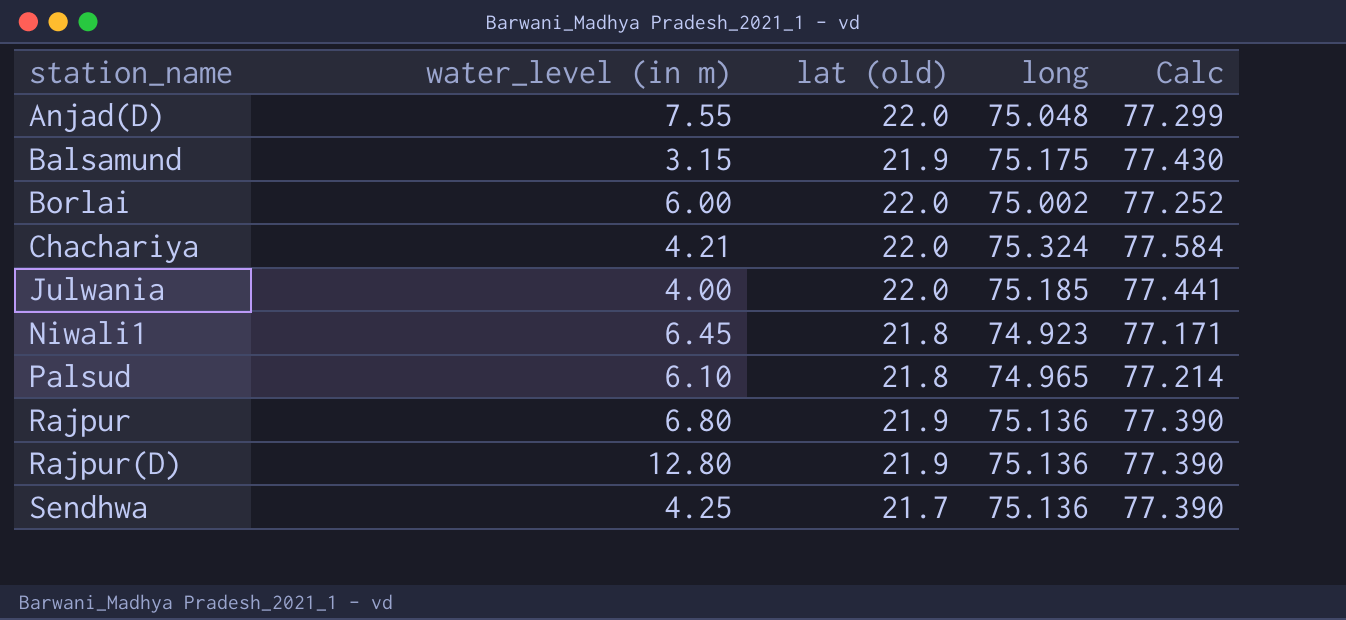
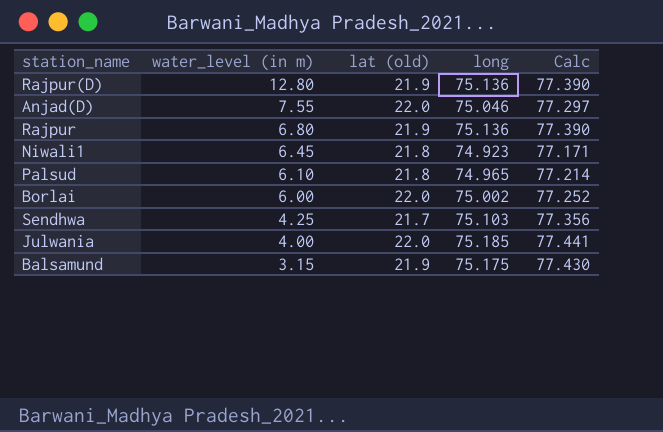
row order: station_name ascending -> water_level (in m) descending
row Chachariya: 4.21 | 22.0 | 75.324 | 77.584 -> none
Anjad(D) | long: 75.048 -> 75.046
Anjad(D) | Calc: 77.299 -> 77.297
Sendhwa | long: 75.136 -> 75.103
Sendhwa | Calc: 77.390 -> 77.356

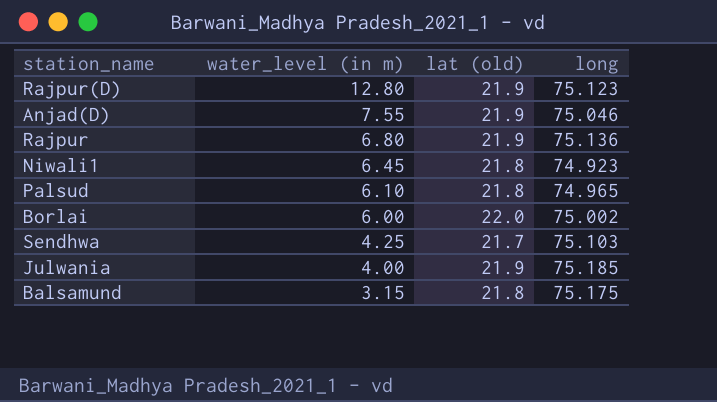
column Calc | formula: [long] * 1.03 -> none
Rajpur(D) | long: 75.136 -> 75.123
Anjad(D) | lat (old): 22.0 -> 21.9
Julwania | lat (old): 22.0 -> 21.9
Balsamund | lat (old): 21.9 -> 21.8

